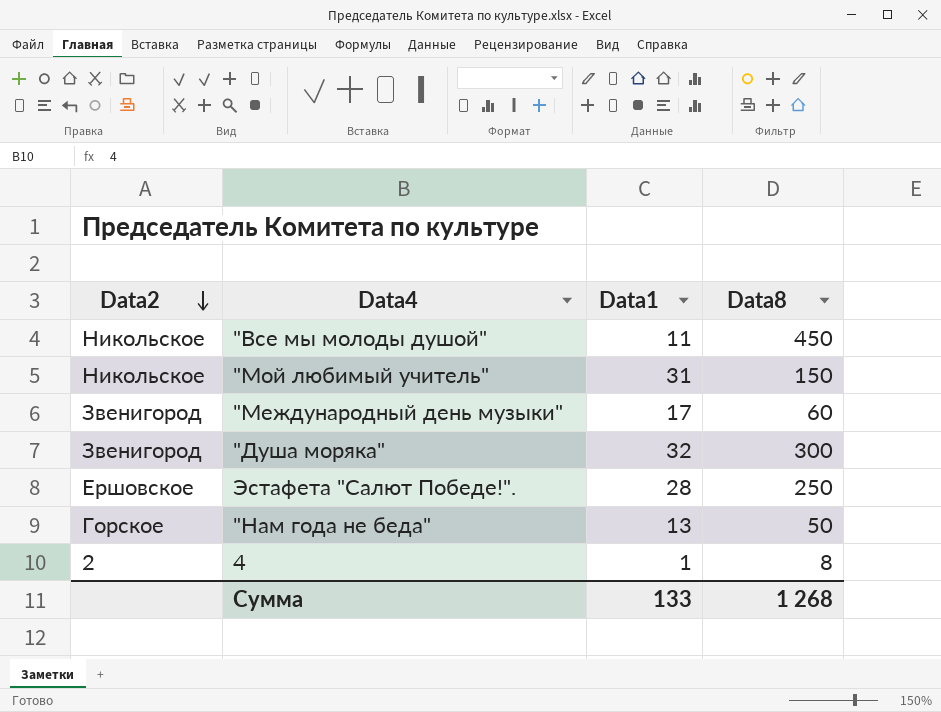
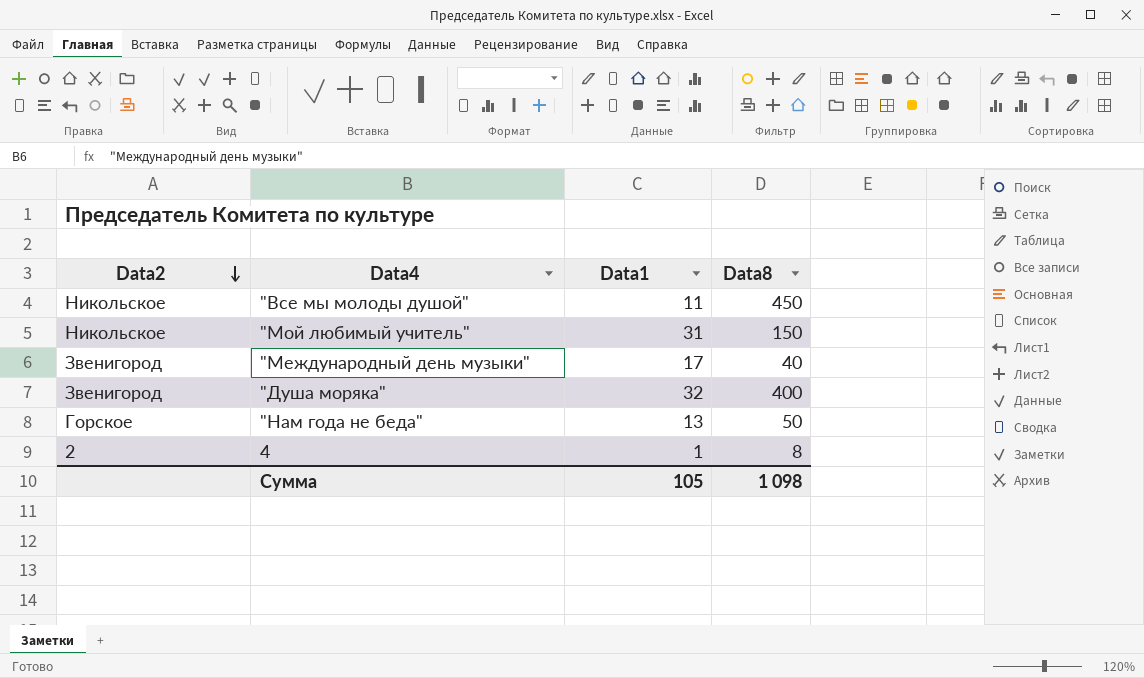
row Эстафета "Салют Победе!".: Ершовское | 28 | 250 -> none
"Международный день музыки" | Data8: 60 -> 40
"Душа моряка" | Data8: 300 -> 400
Сумма | Data1: 133 -> 105
Сумма | Data8: 1 268 -> 1 098

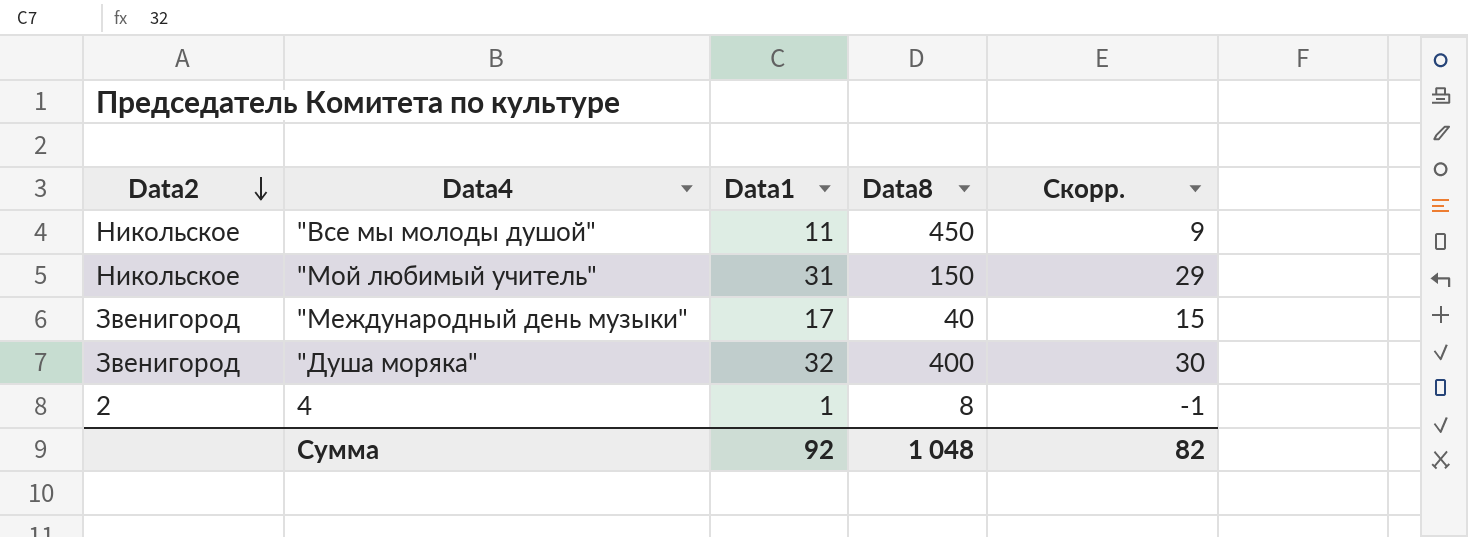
column Скорр. | formula: none -> [Data1] - 2
row "Нам года не беда": Горское | 13 | 50 -> none
Сумма | Data1: 105 -> 92
Сумма | Data8: 1 098 -> 1 048

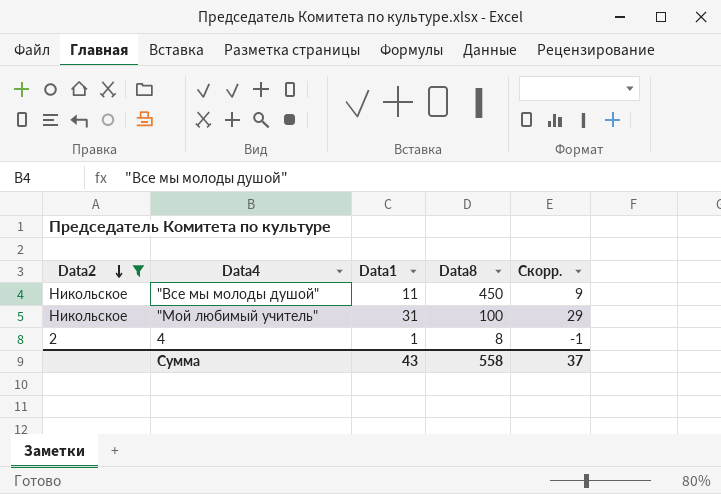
filter: none -> Data2 != Звенигород
"Мой любимый учитель" | Data8: 150 -> 100
Сумма | Data1: 92 -> 43
Сумма | Data8: 1 048 -> 558
Сумма | Скорр.: 82 -> 37

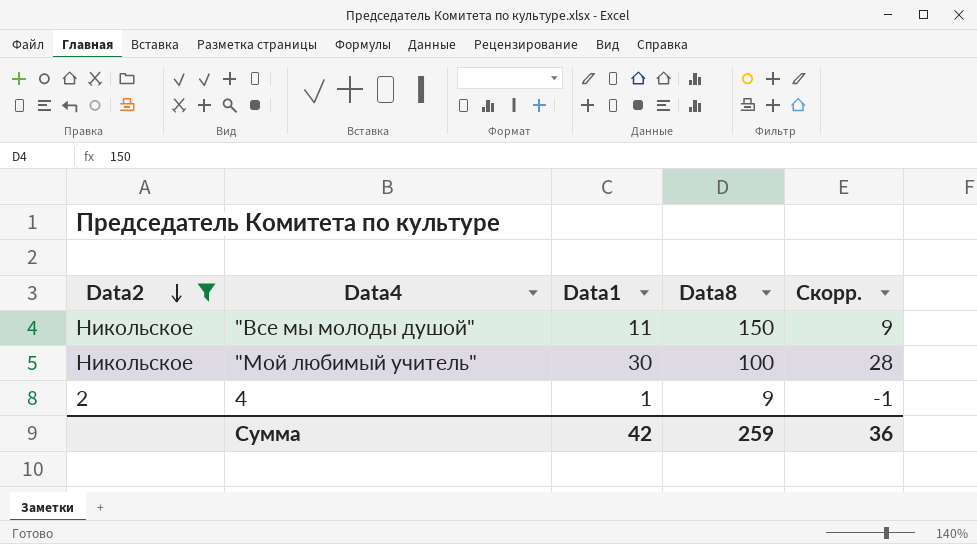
"Все мы молоды душой" | Data8: 450 -> 150
"Мой любимый учитель" | Data1: 31 -> 30
"Мой любимый учитель" | Скорр.: 29 -> 28
4 | Data8: 8 -> 9
Сумма | Data1: 43 -> 42
Сумма | Data8: 558 -> 259
Сумма | Скорр.: 37 -> 36

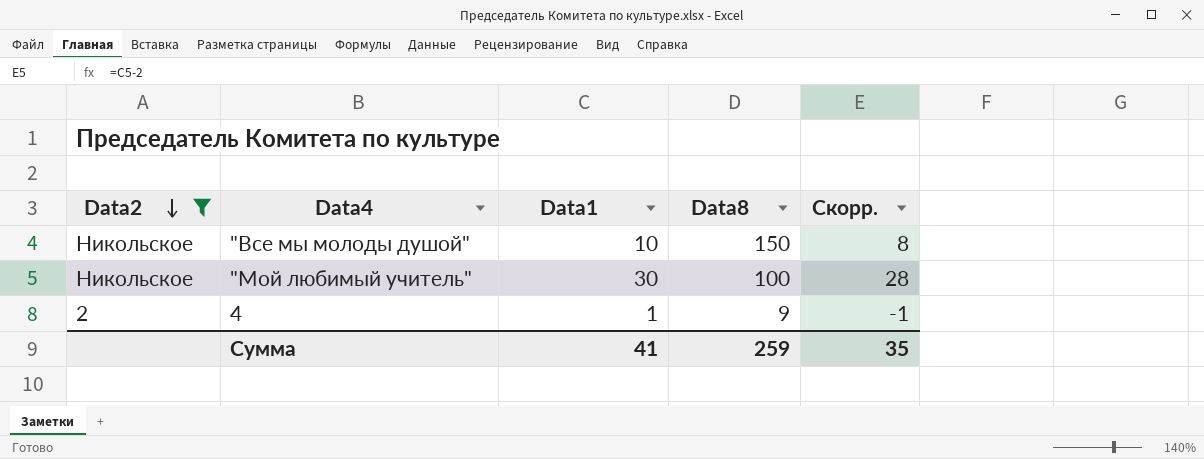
"Все мы молоды душой" | Data1: 11 -> 10
"Все мы молоды душой" | Скорр.: 9 -> 8
Сумма | Data1: 42 -> 41
Сумма | Скорр.: 36 -> 35

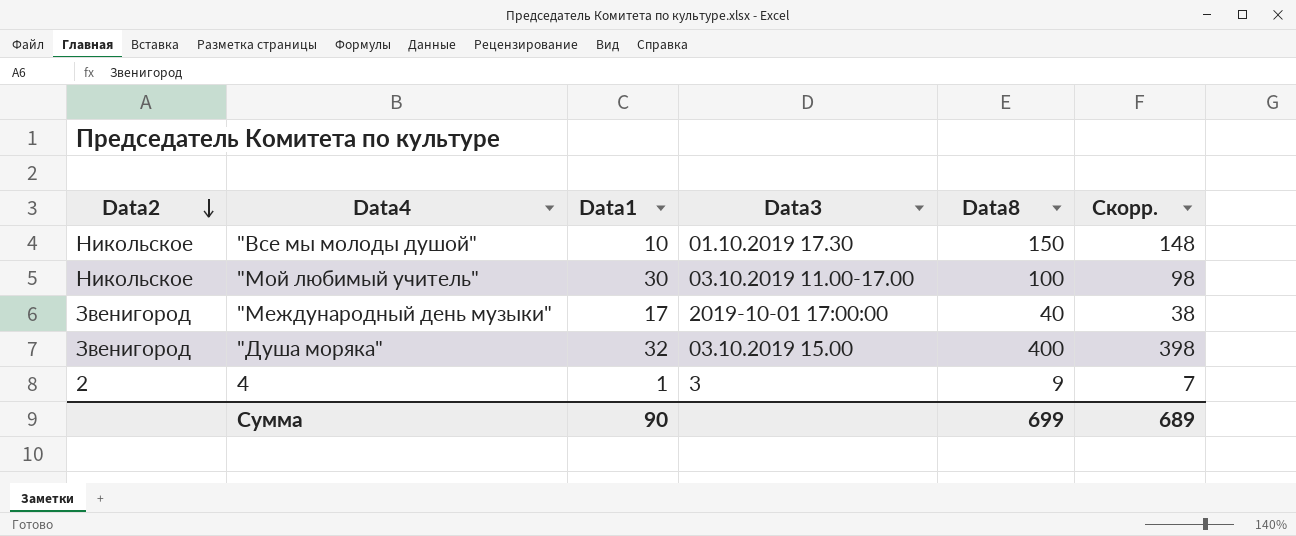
filter: Data2 != Звенигород -> none
column Data3 | position: none -> 4
column Скорр. | formula: [Data1] - 2 -> [Data8] - 2
Сумма | Data1: 41 -> 90
Сумма | Data8: 259 -> 699
Сумма | Скорр.: 35 -> 689

